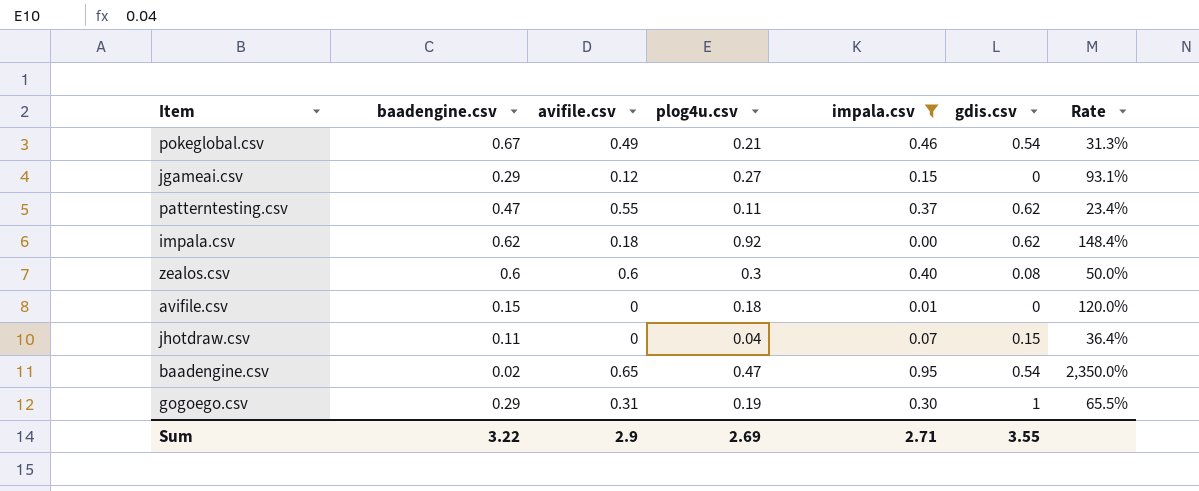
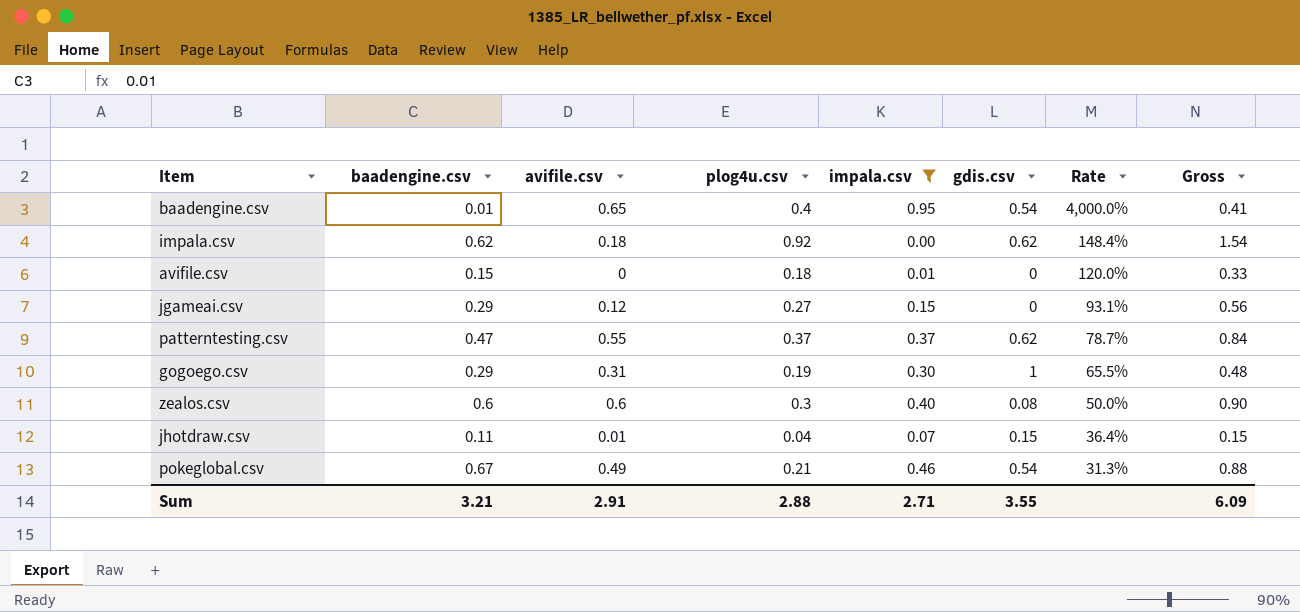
row order: none -> Rate descending
column Gross | formula: none -> [baadengine.csv] + [plog4u.csv]
baadengine.csv | baadengine.csv: 0.02 -> 0.01
baadengine.csv | plog4u.csv: 0.47 -> 0.4
baadengine.csv | Rate: 2,350.0% -> 4,000.0%
patterntesting.csv | plog4u.csv: 0.11 -> 0.37
patterntesting.csv | Rate: 23.4% -> 78.7%
jhotdraw.csv | avifile.csv: 0 -> 0.01
Sum | baadengine.csv: 3.22 -> 3.21
Sum | avifile.csv: 2.9 -> 2.91
Sum | plog4u.csv: 2.69 -> 2.88

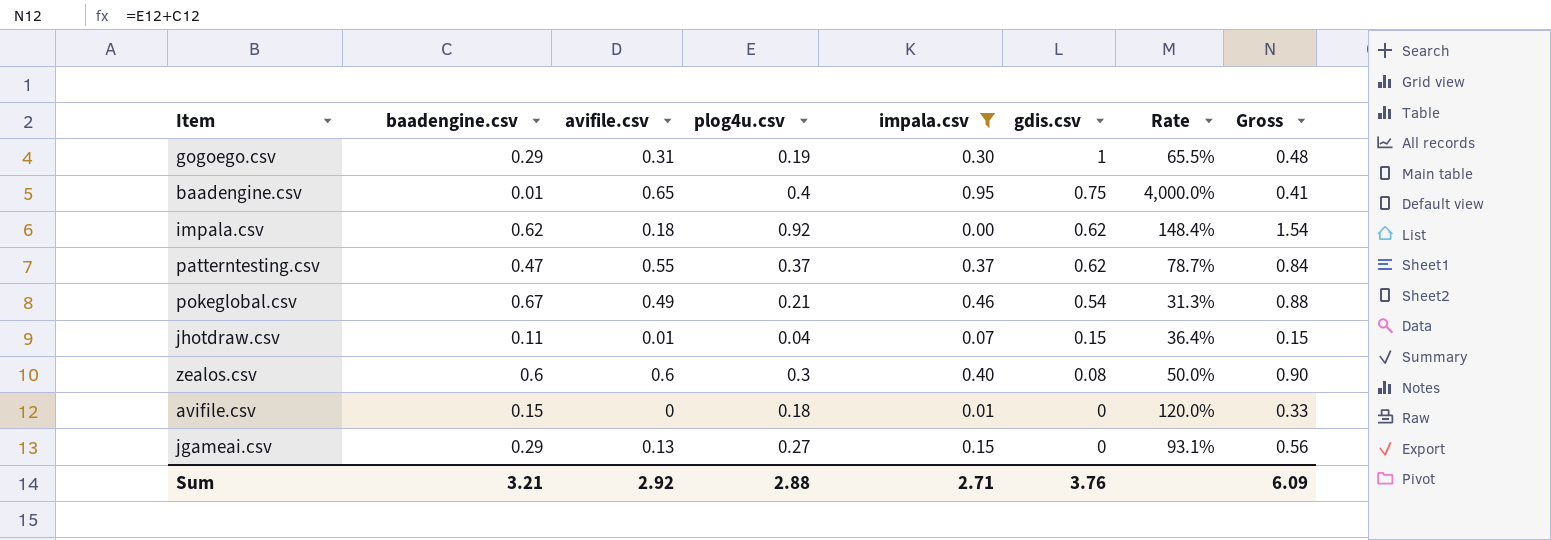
row order: Rate descending -> gdis.csv descending
baadengine.csv | gdis.csv: 0.54 -> 0.75
jgameai.csv | avifile.csv: 0.12 -> 0.13
Sum | avifile.csv: 2.91 -> 2.92
Sum | gdis.csv: 3.55 -> 3.76

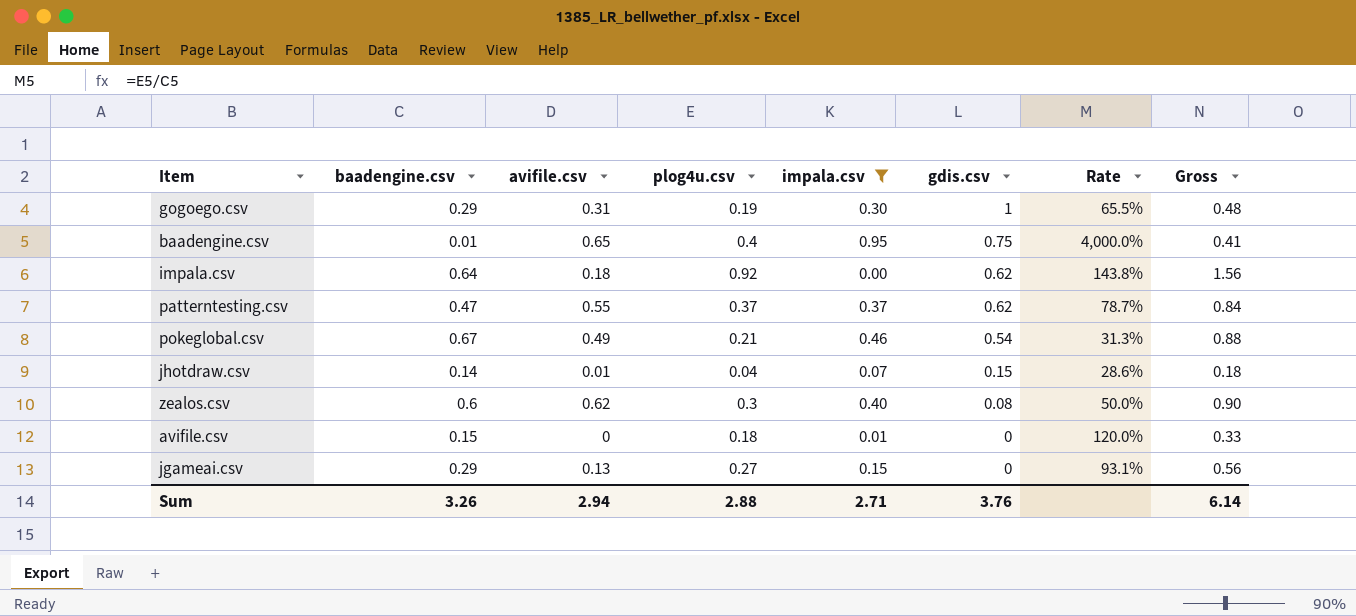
impala.csv | baadengine.csv: 0.62 -> 0.64
impala.csv | Rate: 148.4% -> 143.8%
impala.csv | Gross: 1.54 -> 1.56
jhotdraw.csv | baadengine.csv: 0.11 -> 0.14
jhotdraw.csv | Rate: 36.4% -> 28.6%
jhotdraw.csv | Gross: 0.15 -> 0.18
zealos.csv | avifile.csv: 0.6 -> 0.62
Sum | baadengine.csv: 3.21 -> 3.26
Sum | avifile.csv: 2.92 -> 2.94
Sum | Gross: 6.09 -> 6.14

